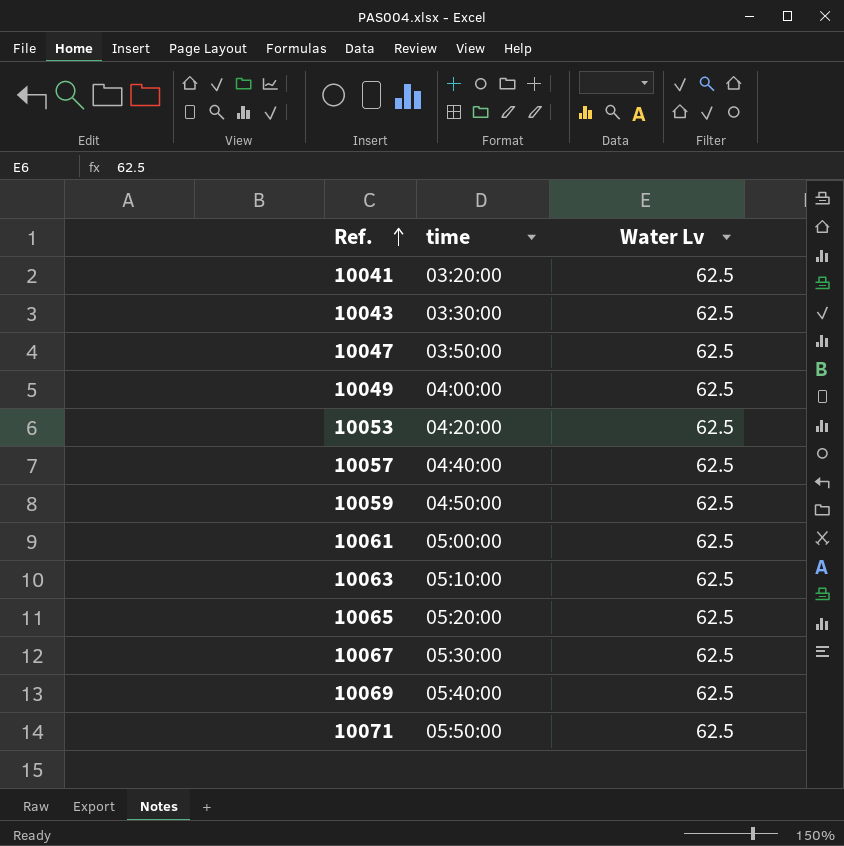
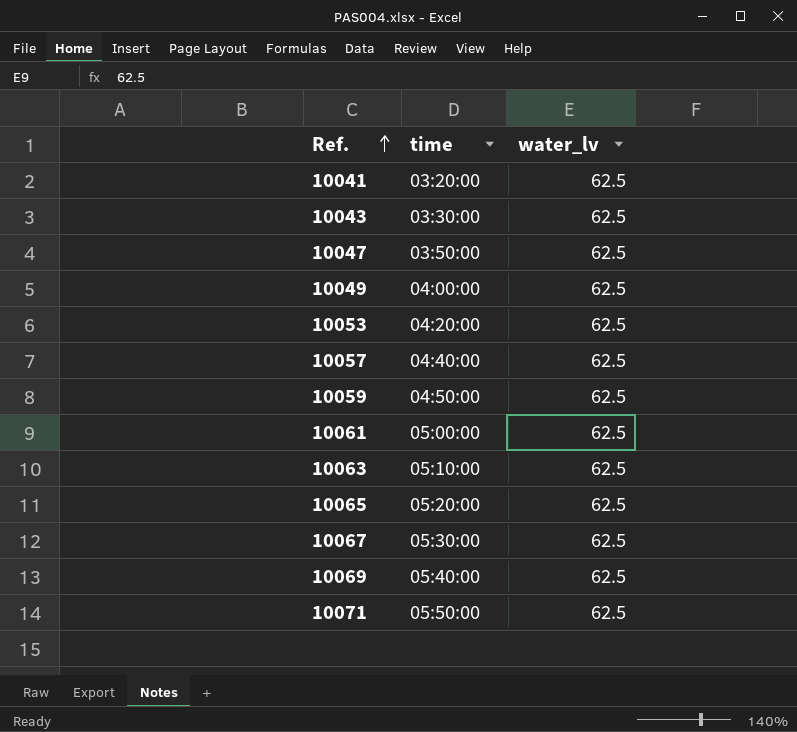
column name: Water Lv -> water_lv

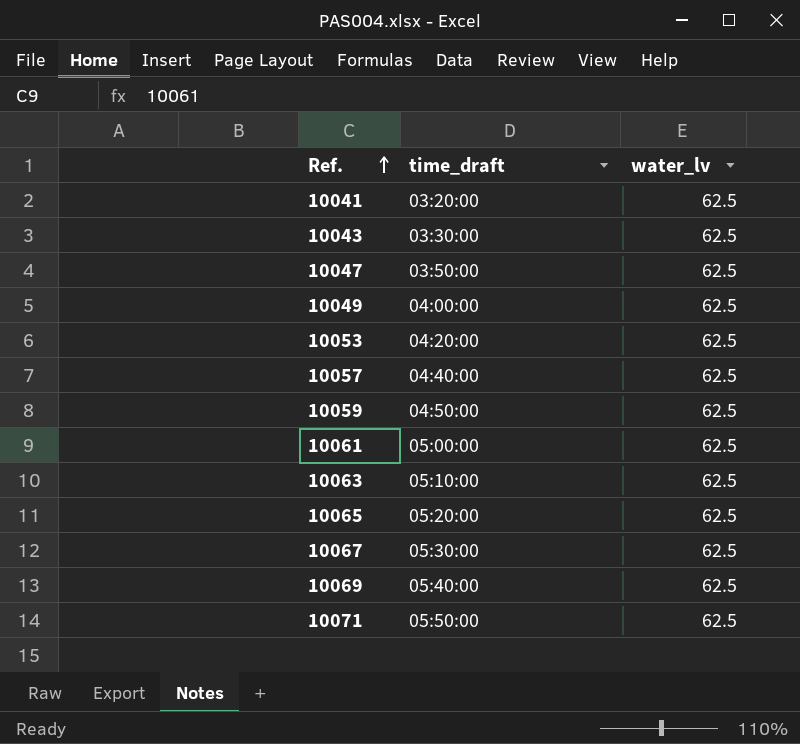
column name: time -> time_draft

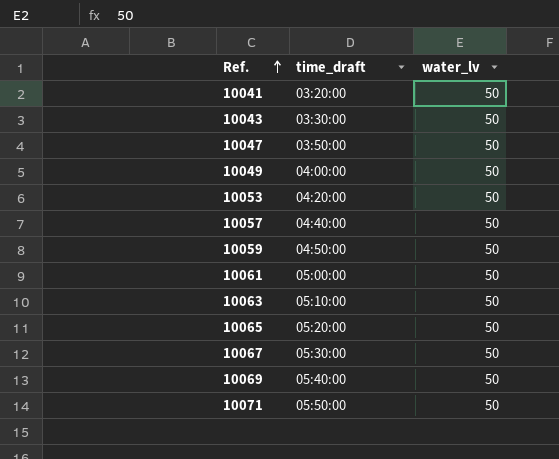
10041 | water_lv: 62.5 -> 50
10043 | water_lv: 62.5 -> 50
10047 | water_lv: 62.5 -> 50
10049 | water_lv: 62.5 -> 50
10053 | water_lv: 62.5 -> 50
10057 | water_lv: 62.5 -> 50
10059 | water_lv: 62.5 -> 50
10061 | water_lv: 62.5 -> 50
10063 | water_lv: 62.5 -> 50
10065 | water_lv: 62.5 -> 50
10067 | water_lv: 62.5 -> 50
10069 | water_lv: 62.5 -> 50
10071 | water_lv: 62.5 -> 50

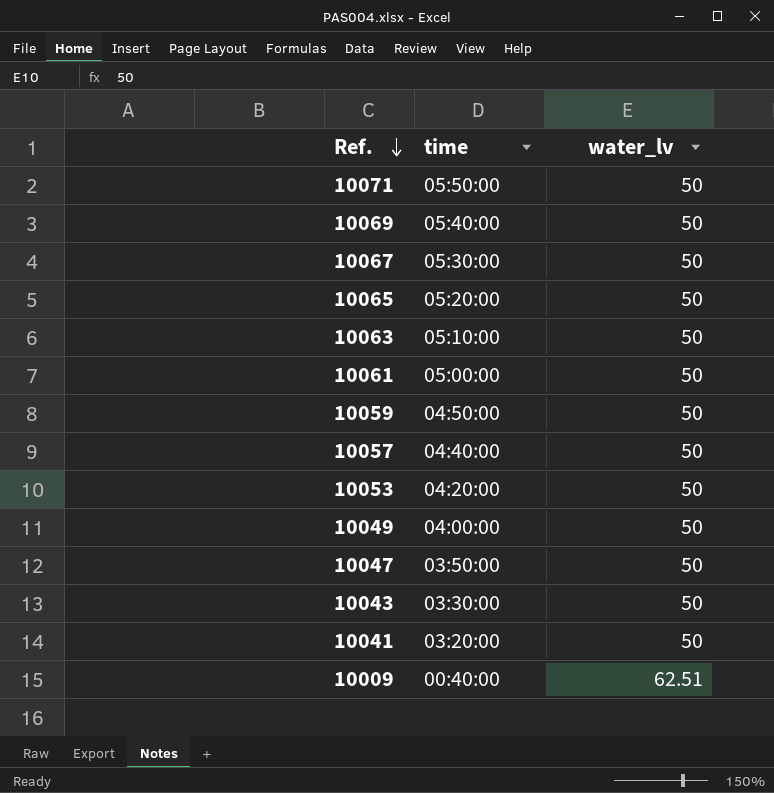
row order: Ref. ascending -> Ref. descending
column name: time_draft -> time
row 10009: none -> 00:40:00 | 62.51

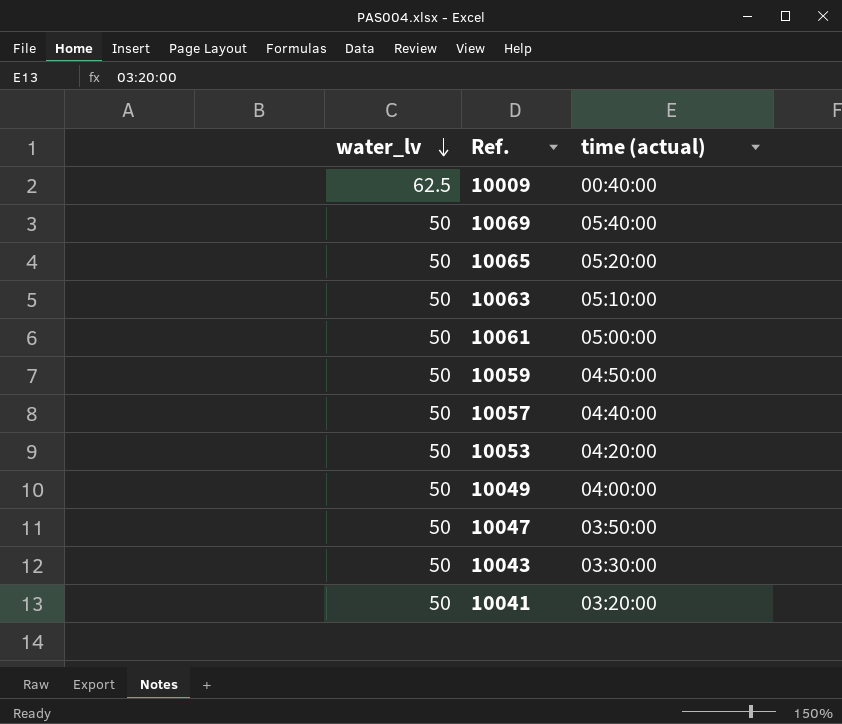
row order: Ref. descending -> water_lv descending
column water_lv | position: 3 -> 1
column name: time -> time (actual)
row 10071: 05:50:00 | 50 -> none
row 10067: 05:30:00 | 50 -> none
10009 | water_lv: 62.51 -> 62.5

